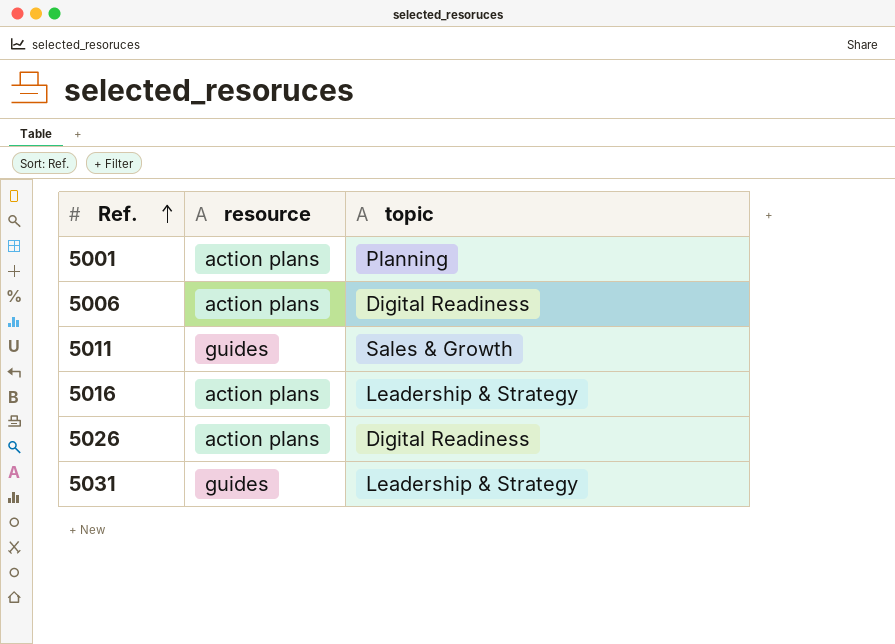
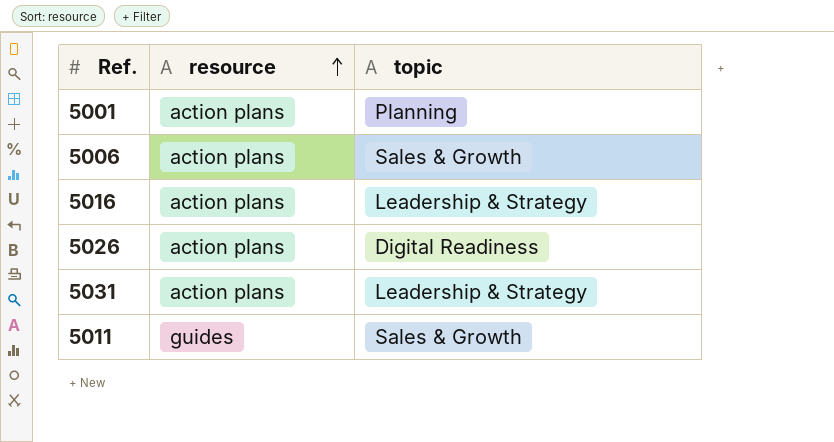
row order: Ref. ascending -> resource ascending
5006 | topic: Digital Readiness -> Sales & Growth
5031 | resource: guides -> action plans

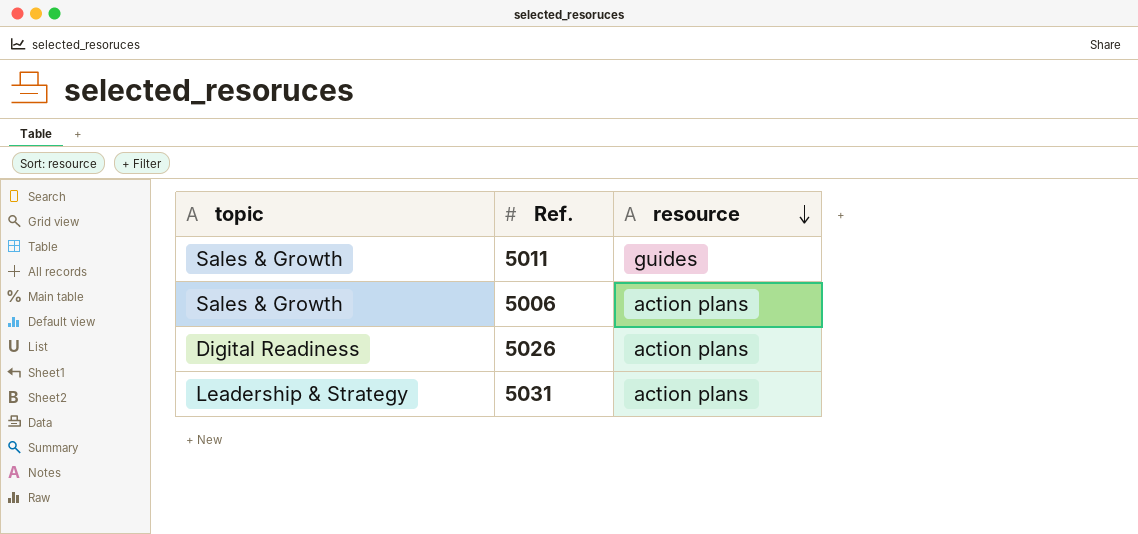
row order: resource ascending -> resource descending
column topic | position: 3 -> 1
row 5001: action plans | Planning -> none
row 5016: action plans | Leadership & Strategy -> none

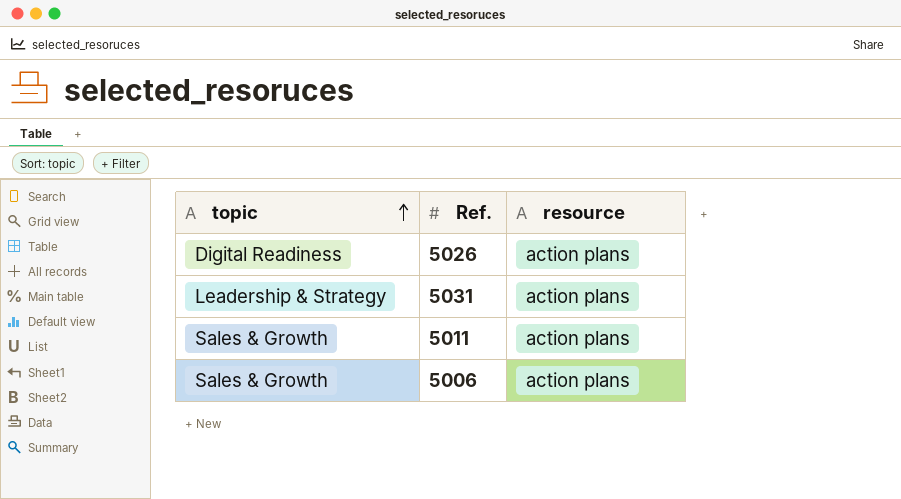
row order: resource descending -> topic ascending
5011 | resource: guides -> action plans

